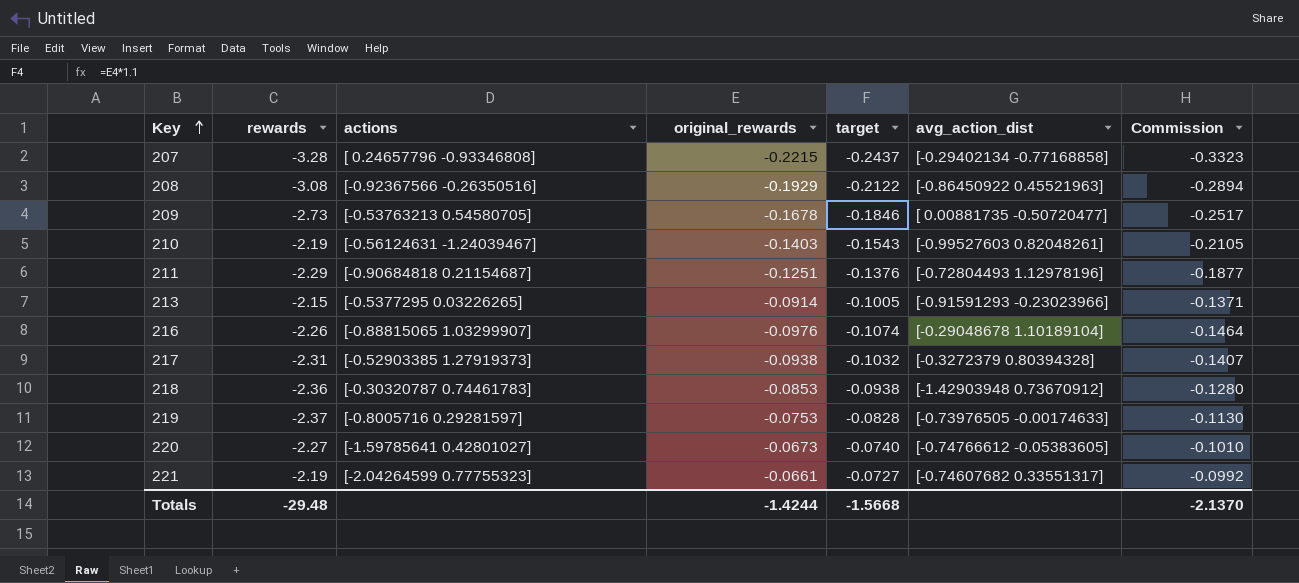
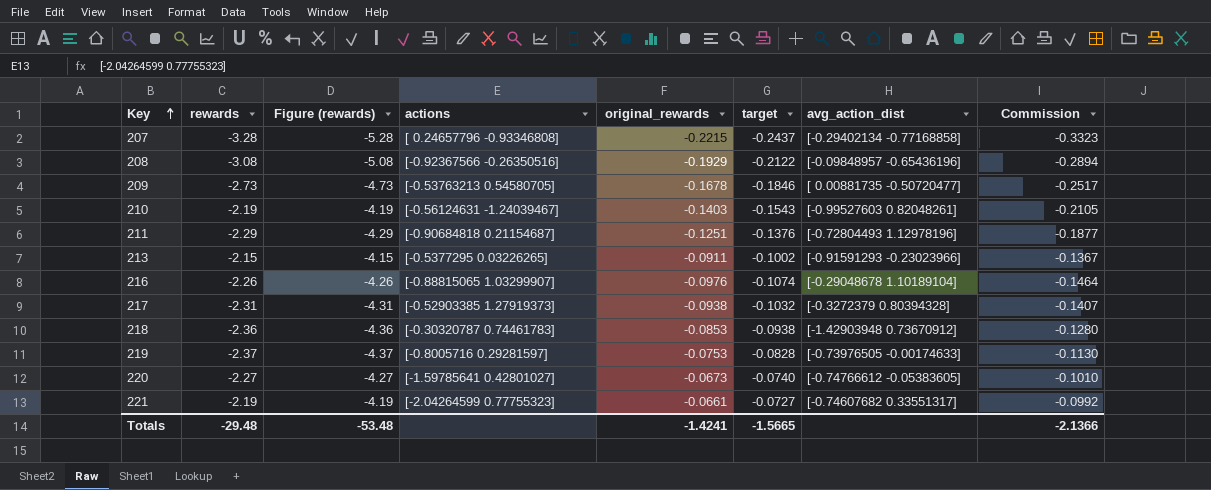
column Figure (rewards) | formula: none -> [rewards] - 2
208 | avg_action_dist: [-0.86450922 0.45521963] -> [-0.09848957 -0.65436196]
213 | original_rewards: -0.0914 -> -0.0911
213 | target: -0.1005 -> -0.1002
213 | Commission: -0.1371 -> -0.1367
Totals | original_rewards: -1.4244 -> -1.4241
Totals | target: -1.5668 -> -1.5665
Totals | Commission: -2.1370 -> -2.1366

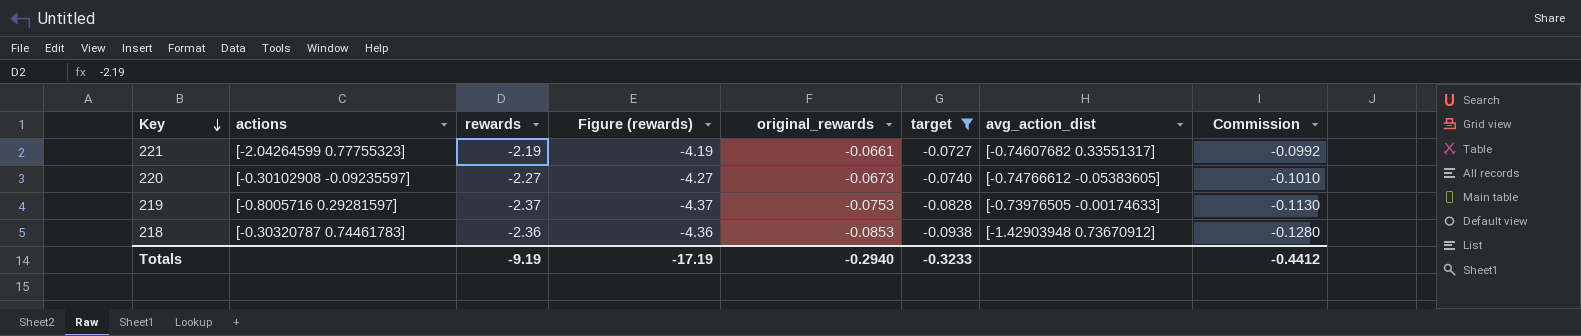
filter: none -> target >= -0.0938
row order: Key ascending -> Key descending
column actions | position: 4 -> 2
220 | actions: [-1.59785641 0.42801027] -> [-0.30102908 -0.09235597]
Totals | rewards: -29.48 -> -9.19
Totals | Figure (rewards): -53.48 -> -17.19
Totals | original_rewards: -1.4241 -> -0.2940
Totals | target: -1.5665 -> -0.3233
Totals | Commission: -2.1366 -> -0.4412

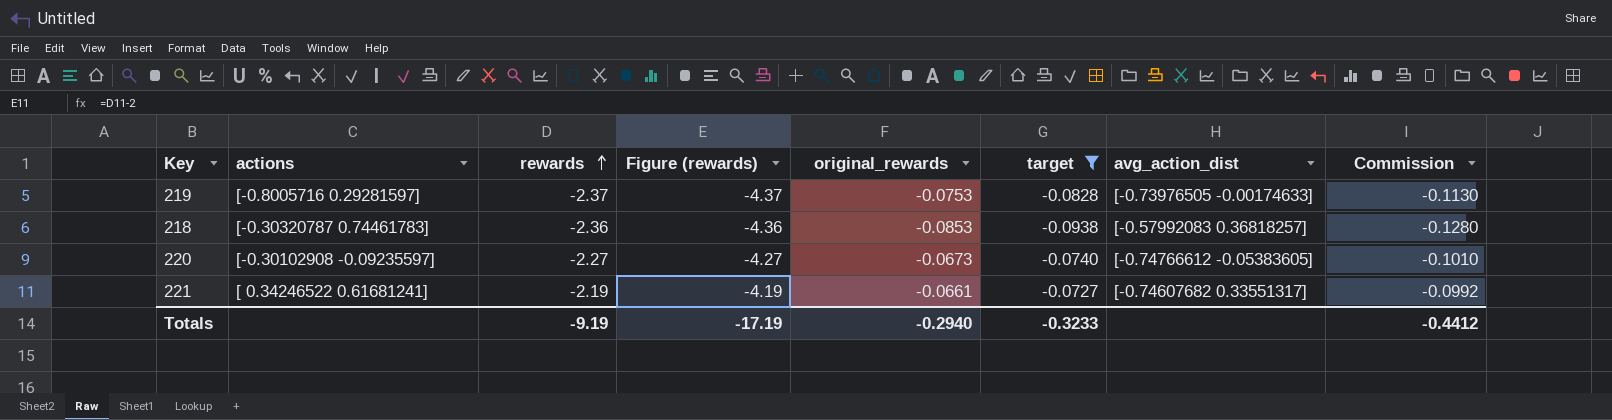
row order: Key descending -> rewards ascending
218 | avg_action_dist: [-1.42903948 0.73670912] -> [-0.57992083 0.36818257]
221 | actions: [-2.04264599 0.77755323] -> [ 0.34246522 0.61681241]

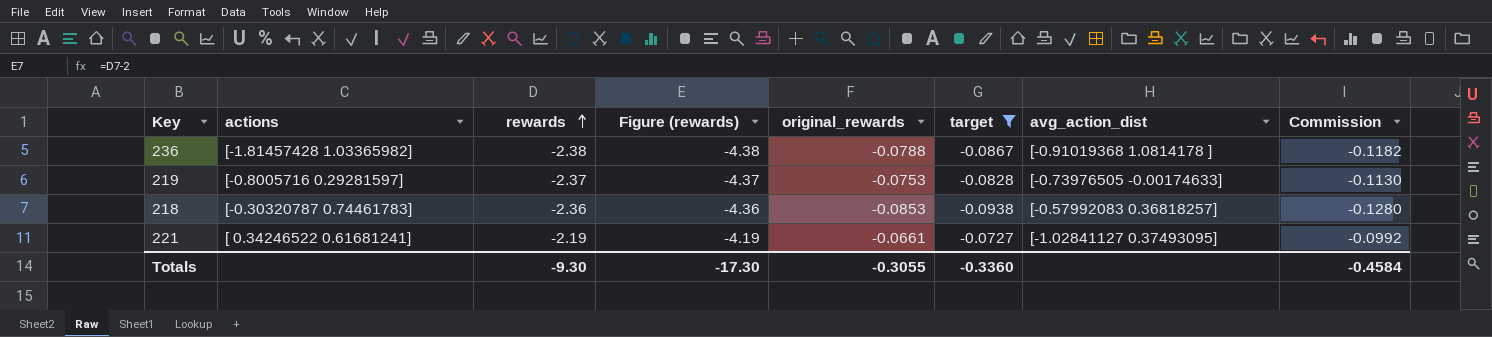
row 220: [-0.30102908 -0.09235597] | -2.27 | -4.27 | -0.0673 | -0.0740 | [-0.74766612 -0.05383605] | -0.1010 -> none
row 236: none -> [-1.81457428 1.03365982] | -2.38 | -4.38 | -0.0788 | -0.0867 | [-0.91019368 1.0814178 ] | -0.1182
221 | avg_action_dist: [-0.74607682 0.33551317] -> [-1.02841127 0.37493095]
Totals | rewards: -9.19 -> -9.30
Totals | Figure (rewards): -17.19 -> -17.30
Totals | original_rewards: -0.2940 -> -0.3055
Totals | target: -0.3233 -> -0.3360
Totals | Commission: -0.4412 -> -0.4584

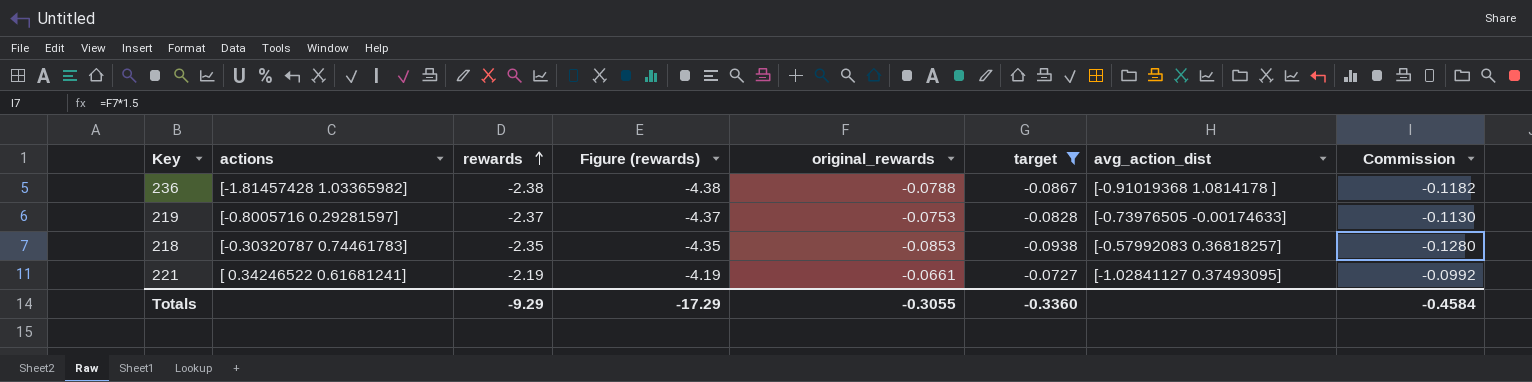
218 | rewards: -2.36 -> -2.35
218 | Figure (rewards): -4.36 -> -4.35
Totals | rewards: -9.30 -> -9.29
Totals | Figure (rewards): -17.30 -> -17.29

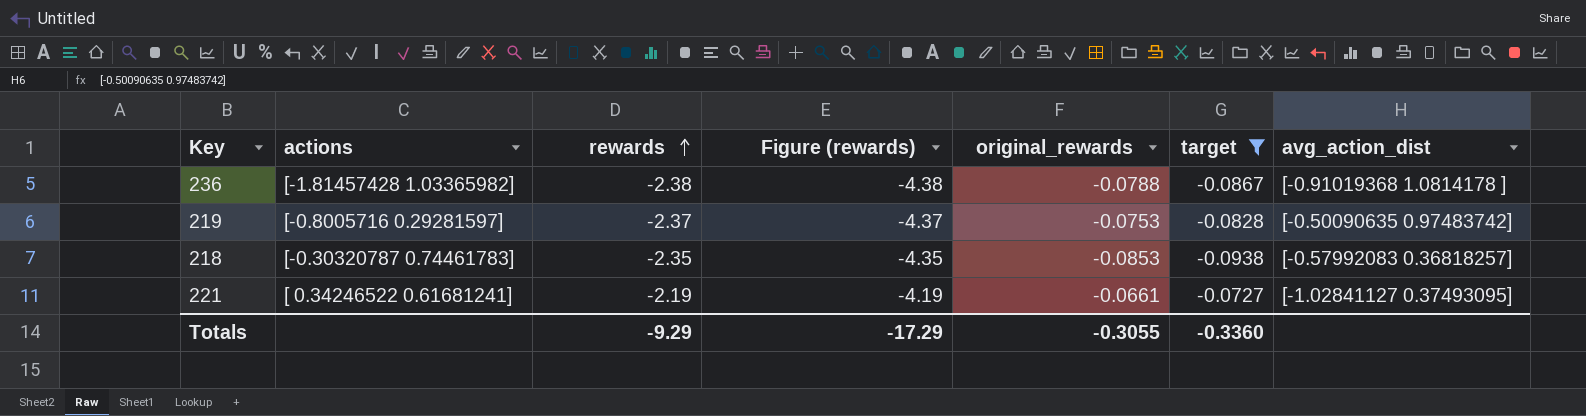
column Commission | formula: [original_rewards] * 1.5 -> none
219 | avg_action_dist: [-0.73976505 -0.00174633] -> [-0.50090635 0.97483742]

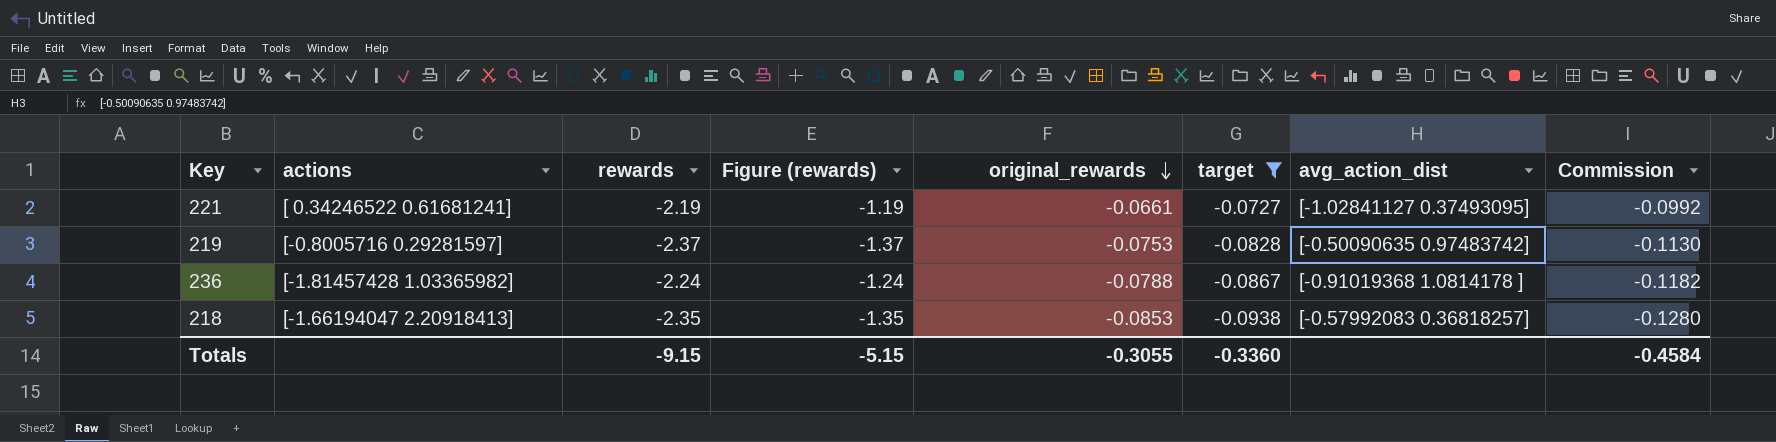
row order: rewards ascending -> original_rewards descending
column Figure (rewards) | formula: [rewards] - 2 -> [rewards] + 1
column Commission | formula: none -> [original_rewards] * 1.5
236 | rewards: -2.38 -> -2.24
218 | actions: [-0.30320787 0.74461783] -> [-1.66194047 2.20918413]
Totals | rewards: -9.29 -> -9.15
Totals | Figure (rewards): -17.29 -> -5.15

